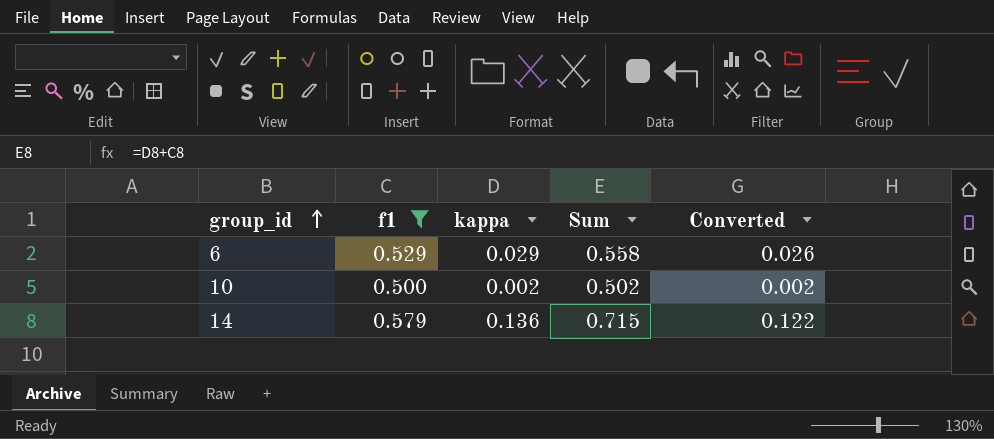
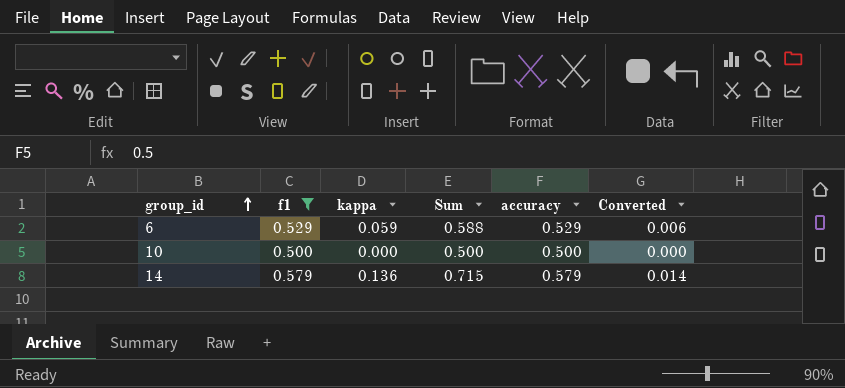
column accuracy | position: none -> 5
column Converted | formula: [kappa] * 0.9 -> [kappa] * 0.1
6 | kappa: 0.029 -> 0.059
6 | Sum: 0.558 -> 0.588
10 | kappa: 0.002 -> 0.000
10 | Sum: 0.502 -> 0.500

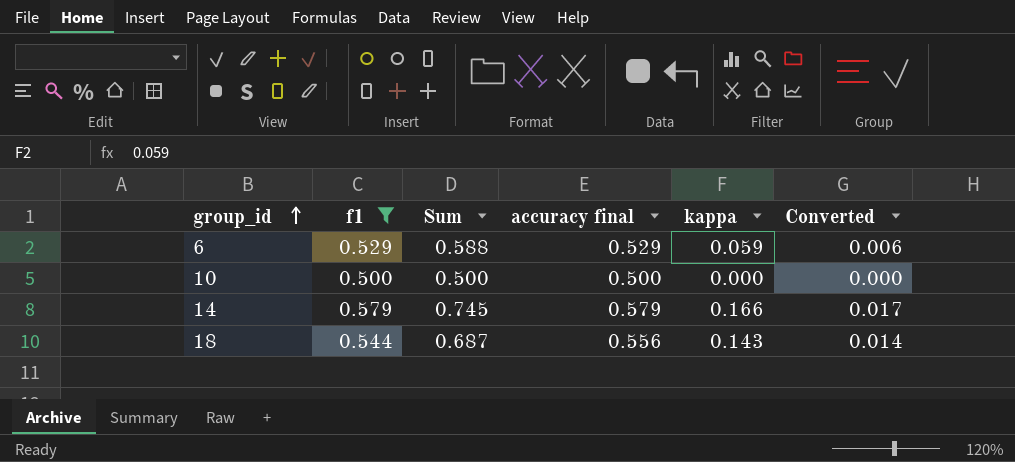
column name: accuracy -> accuracy final
column kappa | position: 3 -> 5
14 | Sum: 0.715 -> 0.745
14 | kappa: 0.136 -> 0.166
14 | Converted: 0.014 -> 0.017
row 18: none -> 0.544 | 0.687 | 0.556 | 0.143 | 0.014

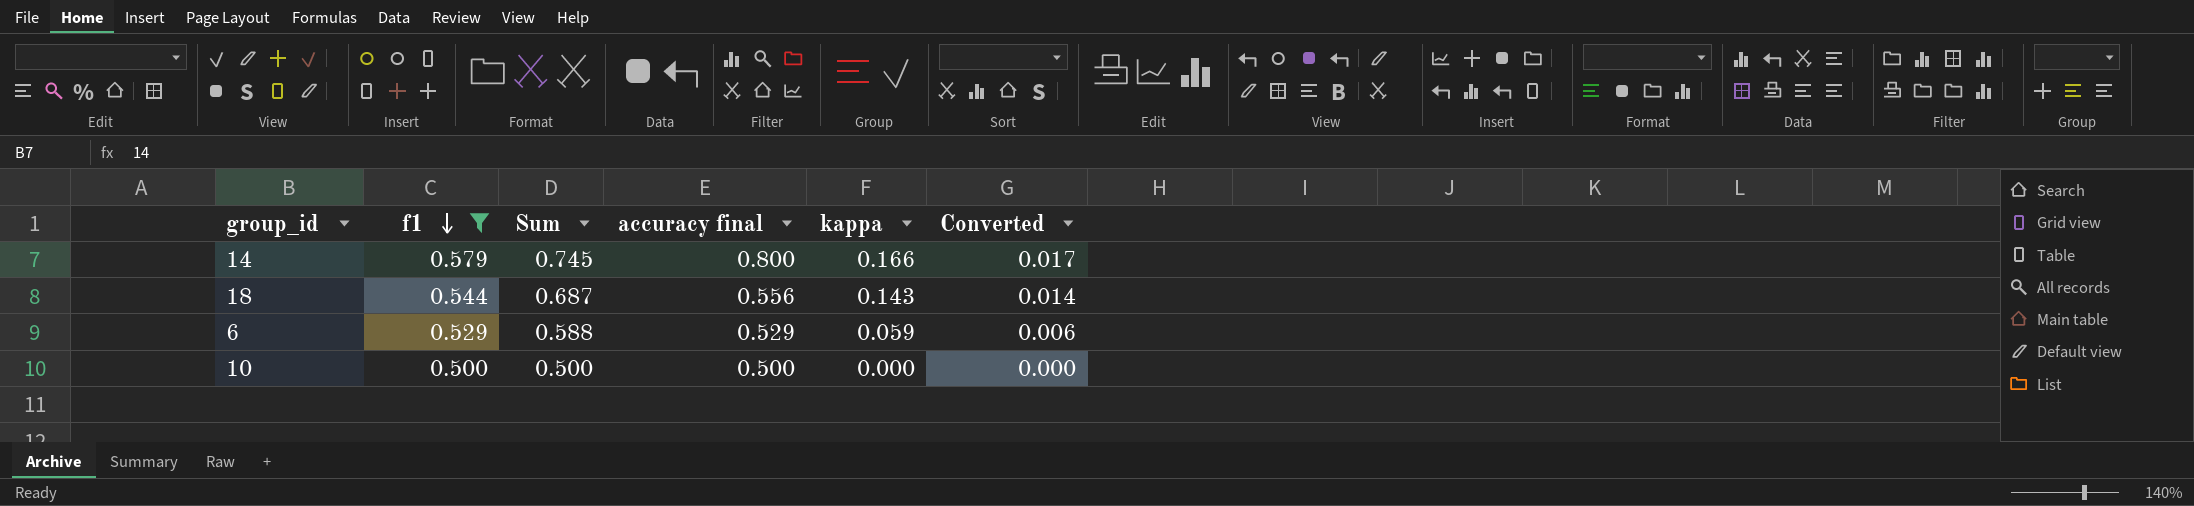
row order: group_id ascending -> f1 descending
14 | accuracy final: 0.579 -> 0.800

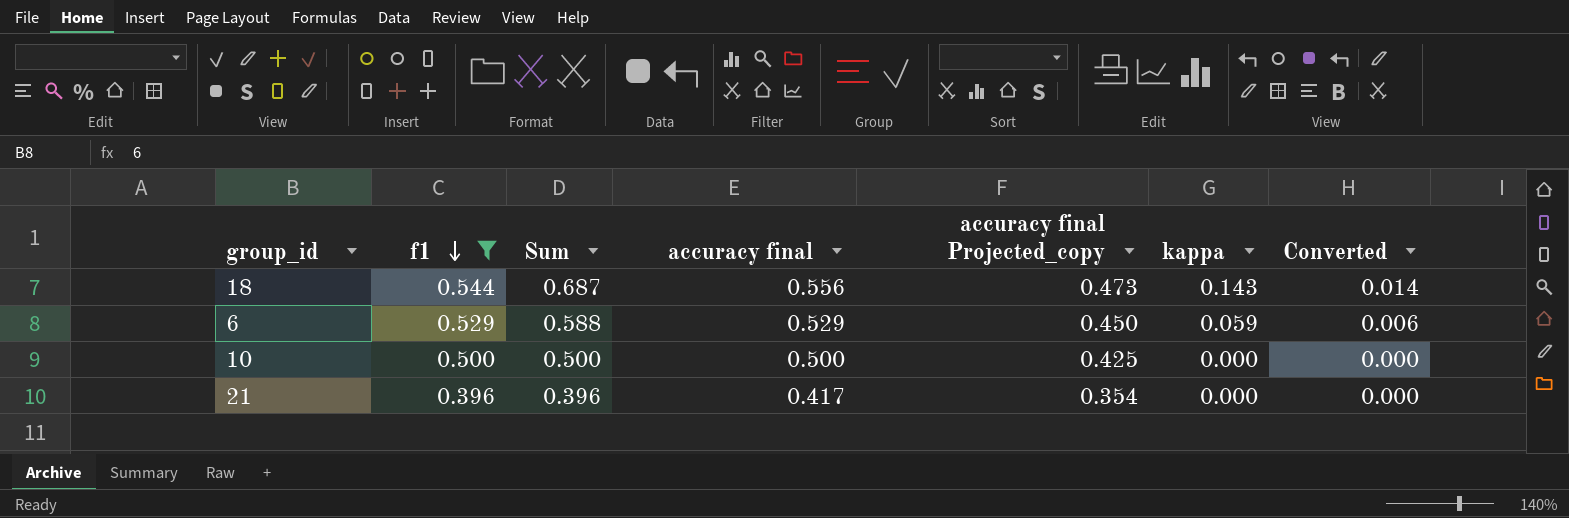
column accuracy final Projected_copy | formula: none -> [accuracy final] * 0.85
row 14: 0.579 | 0.745 | 0.800 | 0.166 | 0.017 -> none
row 21: none -> 0.396 | 0.396 | 0.417 | 0.354 | 0.000 | 0.000

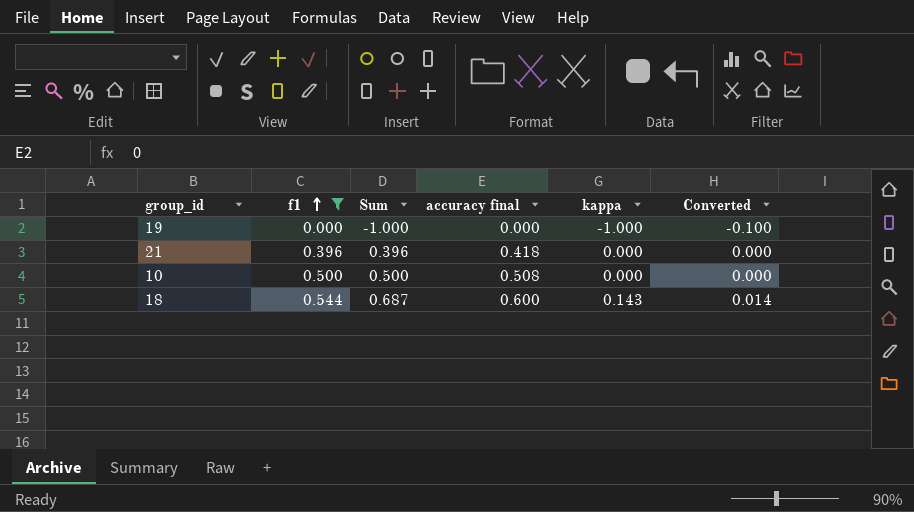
row order: f1 descending -> f1 ascending
column accuracy final Projected_copy | formula: [accuracy final] * 0.85 -> none
row 6: 0.529 | 0.588 | 0.529 | 0.450 | 0.059 | 0.006 -> none
row 19: none -> 0.000 | -1.000 | 0.000 | -1.000 | -0.100
21 | accuracy final: 0.417 -> 0.418
10 | accuracy final: 0.500 -> 0.508
18 | accuracy final: 0.556 -> 0.600

